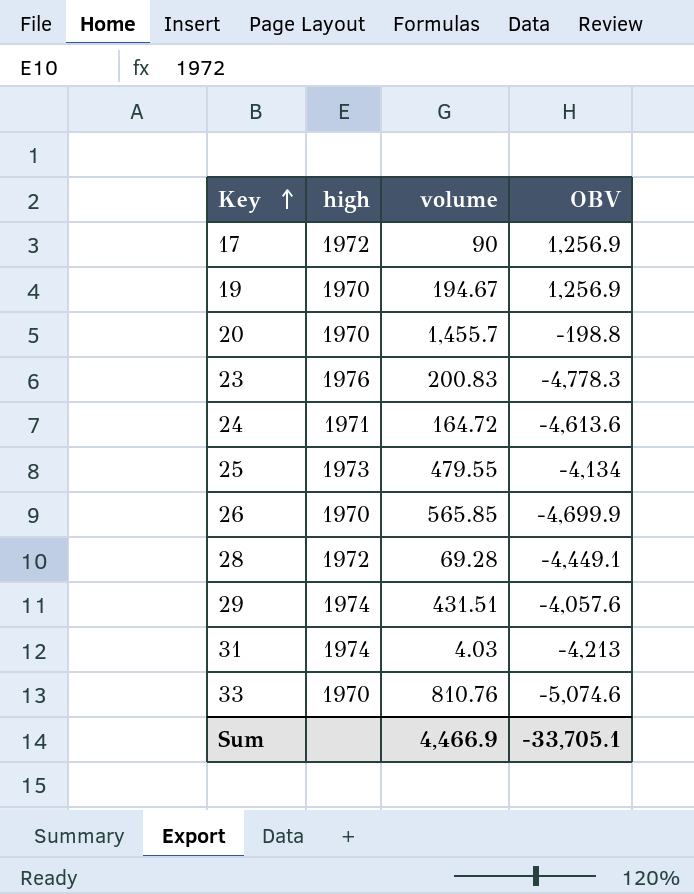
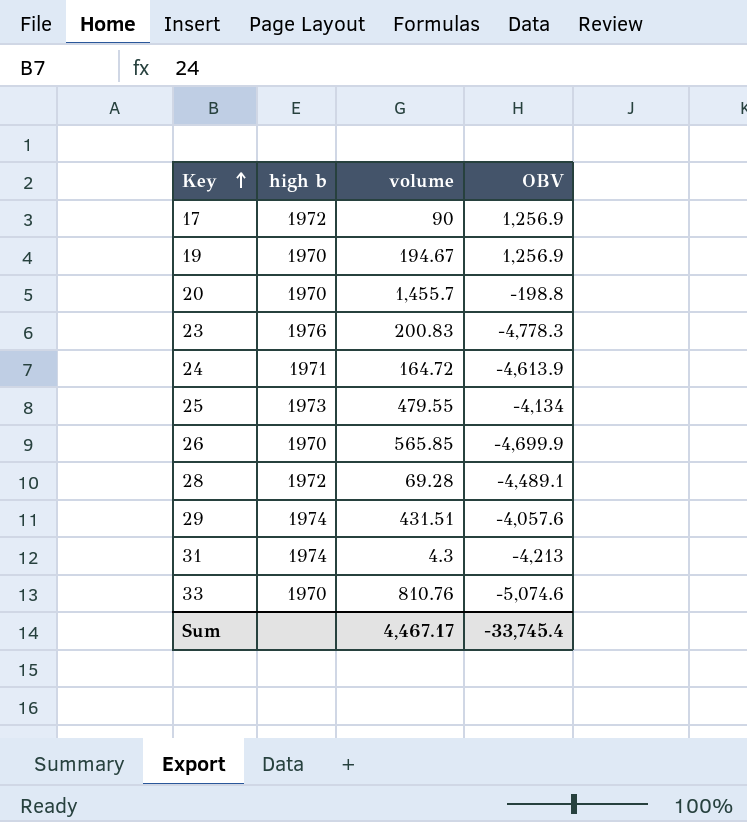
column name: high -> high b
24 | OBV: -4,613.6 -> -4,613.9
28 | OBV: -4,449.1 -> -4,489.1
31 | volume: 4.03 -> 4.3
Sum | volume: 4,466.9 -> 4,467.17
Sum | OBV: -33,705.1 -> -33,745.4

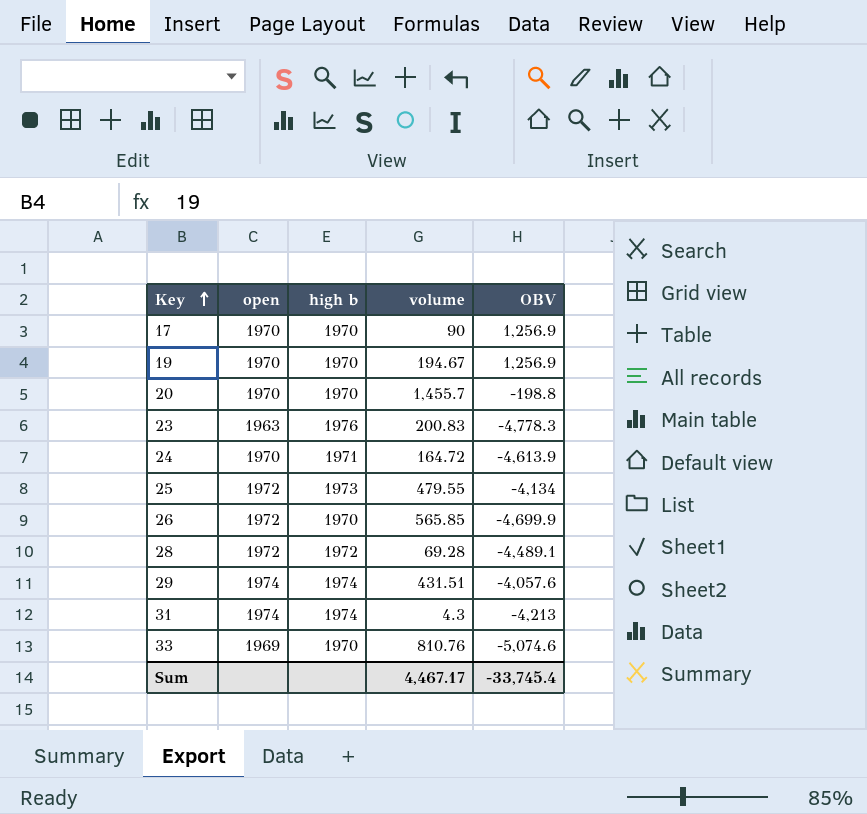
column open | position: none -> 2
17 | high b: 1972 -> 1970

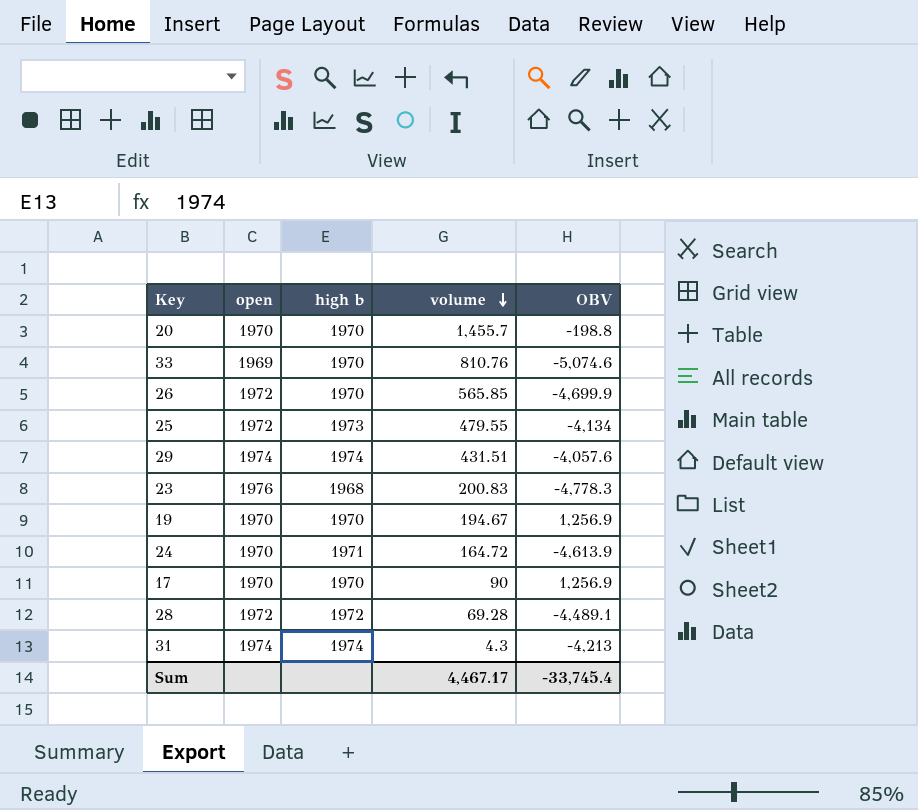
row order: Key ascending -> volume descending
23 | open: 1963 -> 1976
23 | high b: 1976 -> 1968

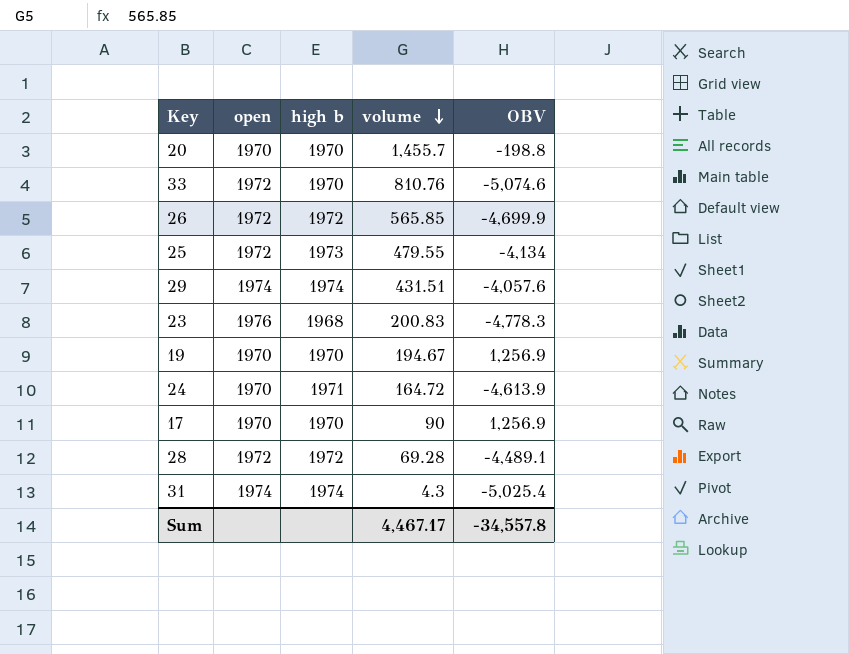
33 | open: 1969 -> 1972
26 | high b: 1970 -> 1972
31 | OBV: -4,213 -> -5,025.4
Sum | OBV: -33,745.4 -> -34,557.8

